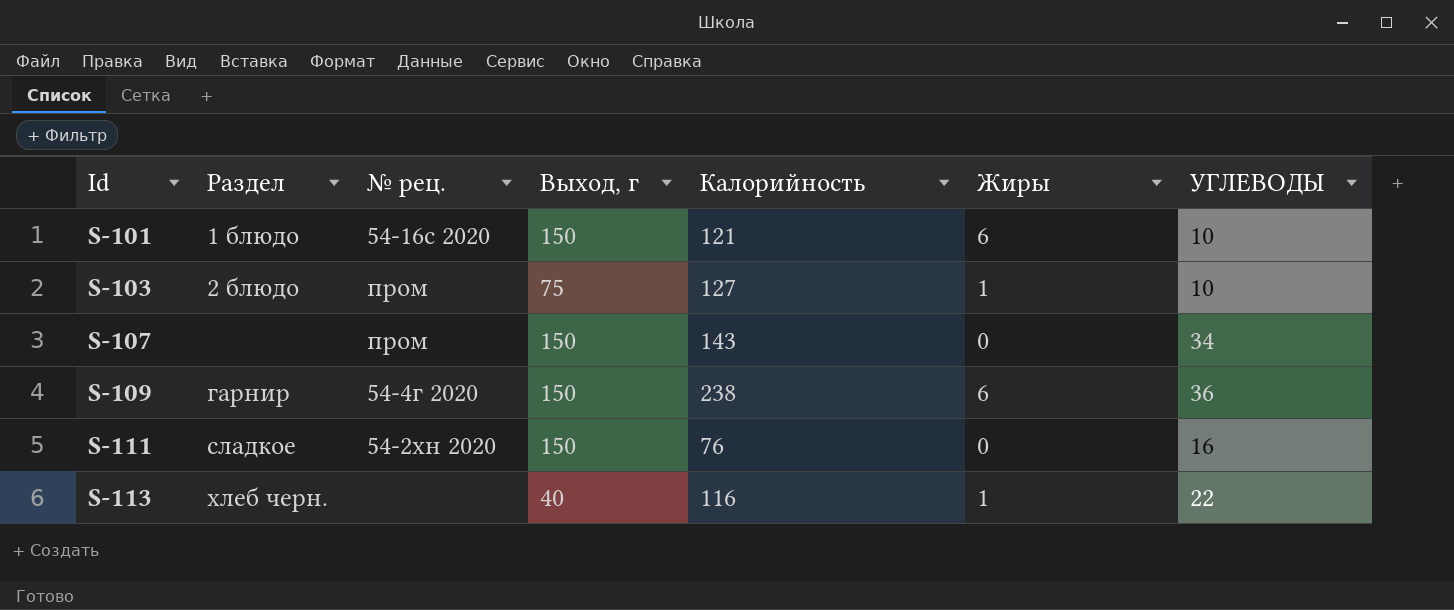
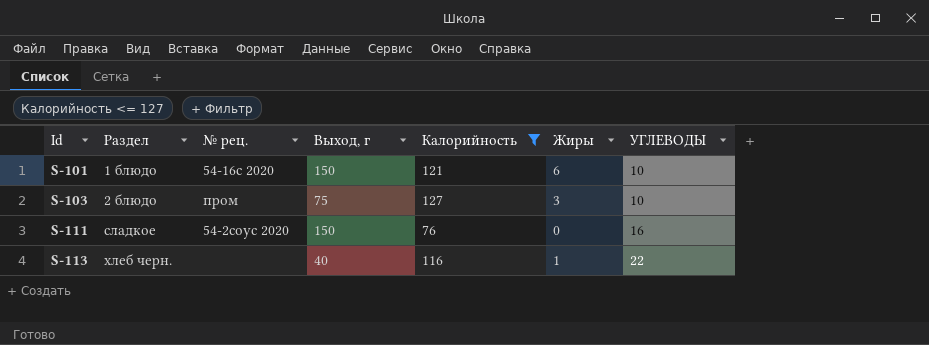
filter: none -> Калорийность <= 127
S-103 | Жиры: 1 -> 3
S-111 | № рец.: 54-2хн 2020 -> 54-2соус 2020

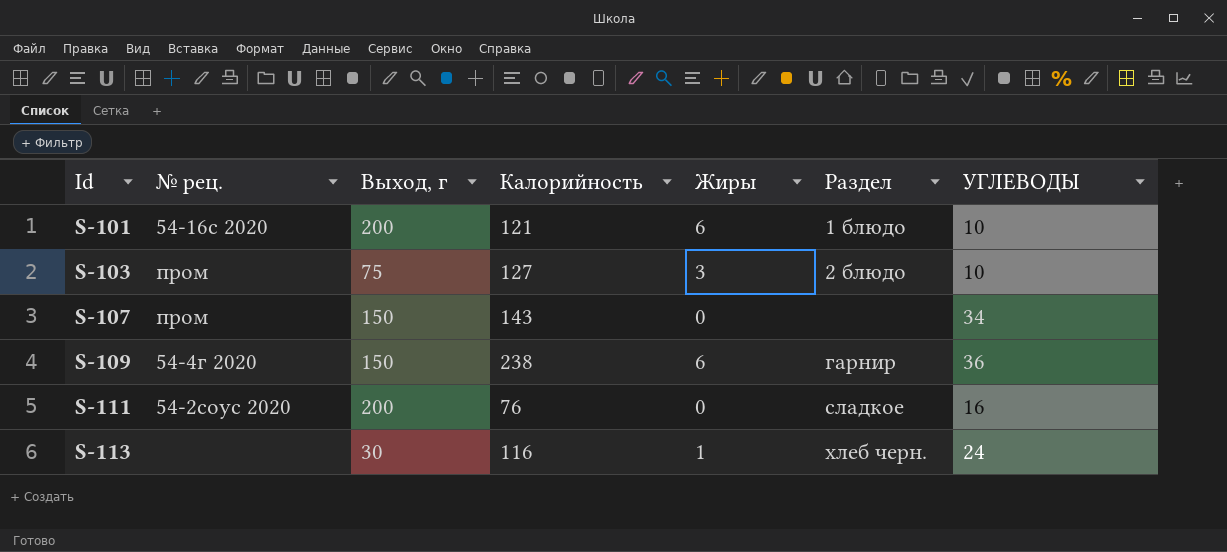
filter: Калорийность <= 127 -> none
column Раздел | position: 2 -> 6
S-101 | Выход, г: 150 -> 200
S-111 | Выход, г: 150 -> 200
S-113 | Выход, г: 40 -> 30
S-113 | УГЛЕВОДЫ: 22 -> 24

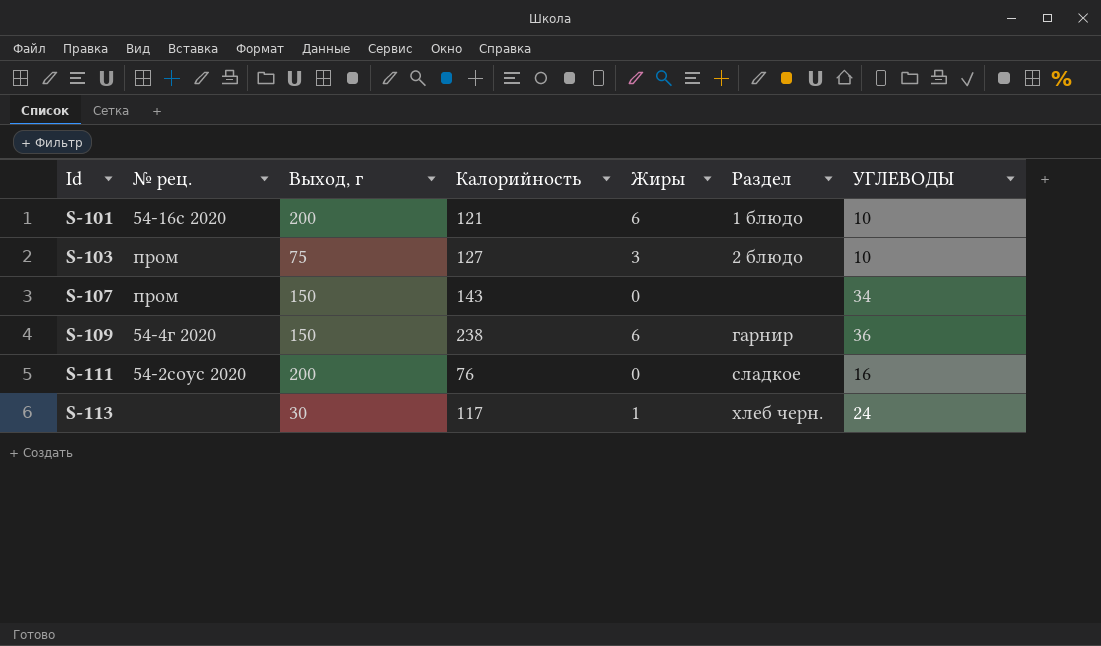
S-113 | Калорийность: 116 -> 117

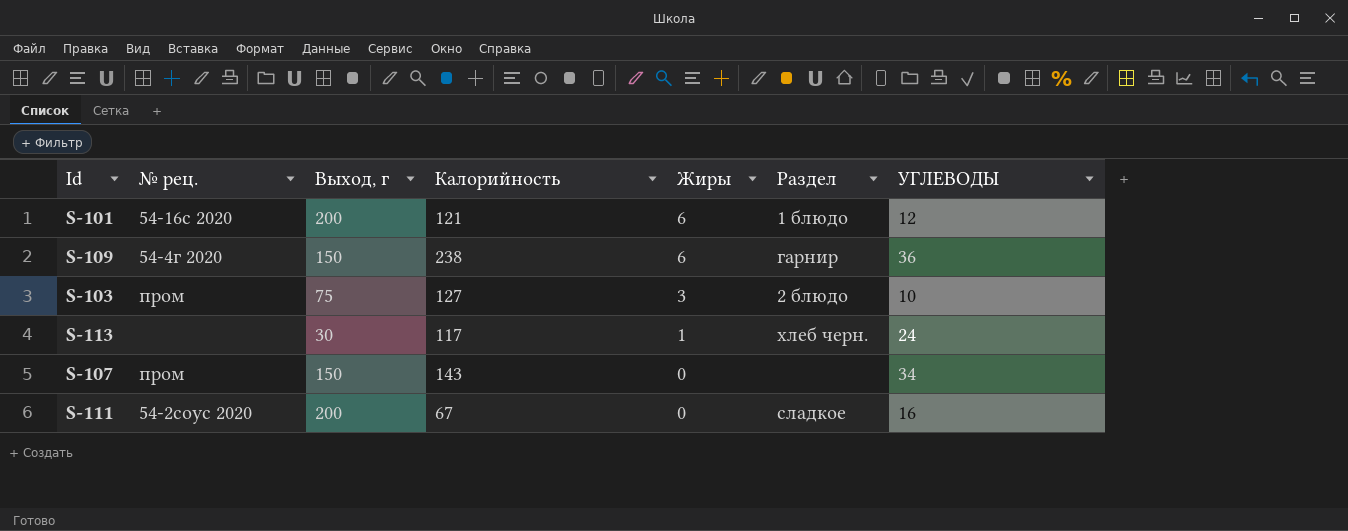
row order: Id ascending -> Жиры descending
S-101 | УГЛЕВОДЫ: 10 -> 12
S-111 | Калорийность: 76 -> 67

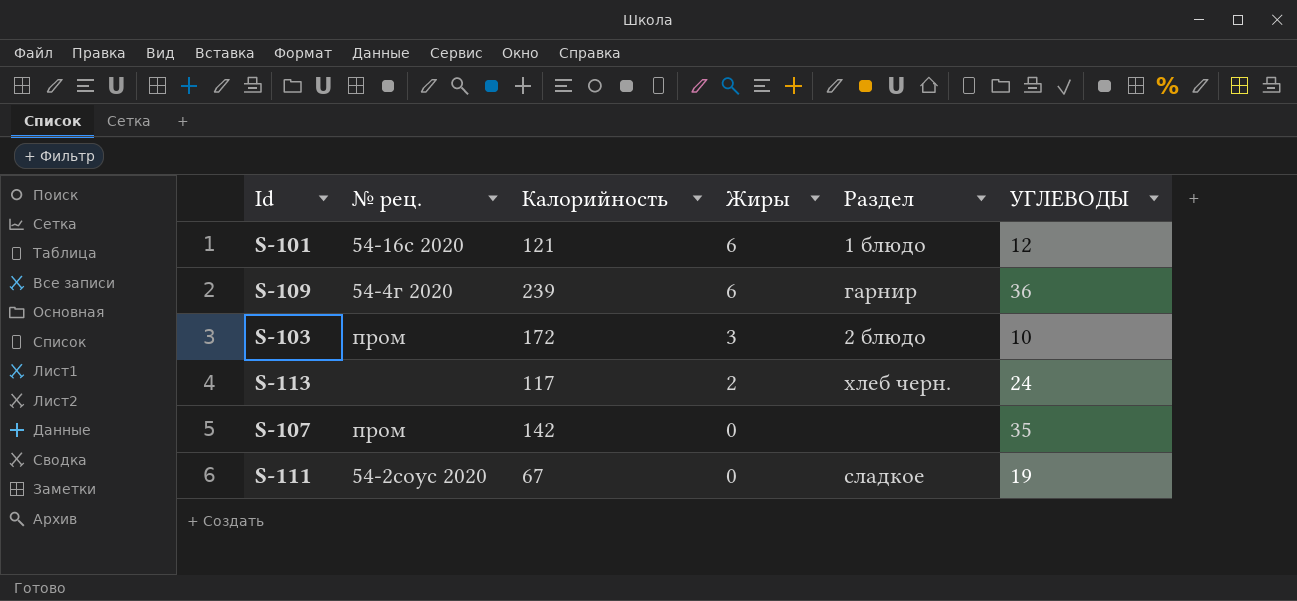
column Выход, г | position: 3 -> none
S-109 | Калорийность: 238 -> 239
S-103 | Калорийность: 127 -> 172
S-113 | Жиры: 1 -> 2
S-107 | Калорийность: 143 -> 142
S-107 | УГЛЕВОДЫ: 34 -> 35
S-111 | УГЛЕВОДЫ: 16 -> 19

